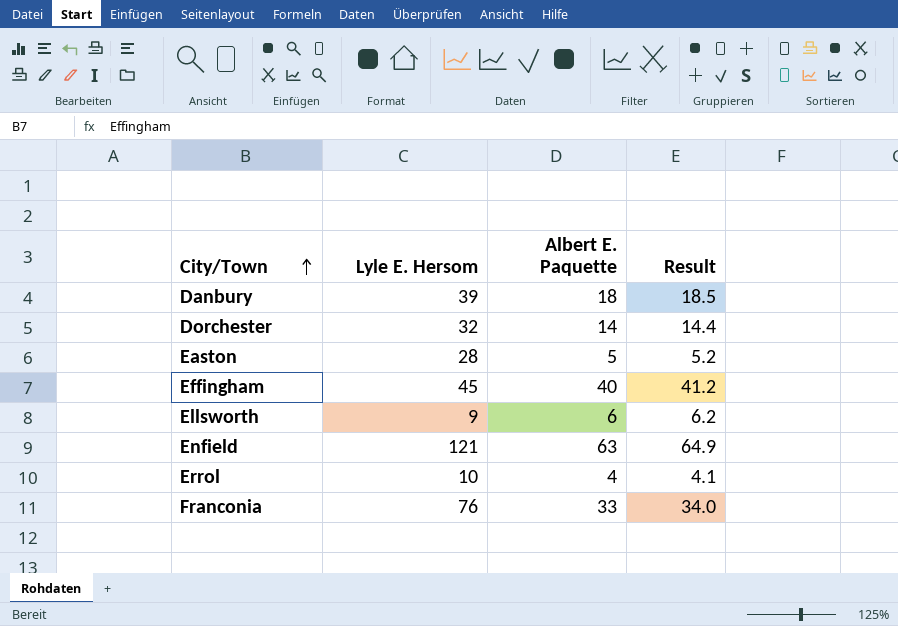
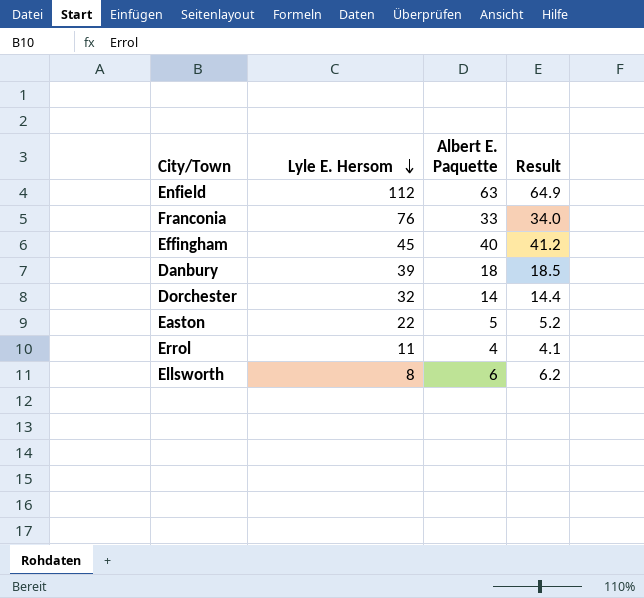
row order: City/Town ascending -> Lyle E. Hersom descending
Enfield | Lyle E. Hersom: 121 -> 112
Easton | Lyle E. Hersom: 28 -> 22
Errol | Lyle E. Hersom: 10 -> 11
Ellsworth | Lyle E. Hersom: 9 -> 8

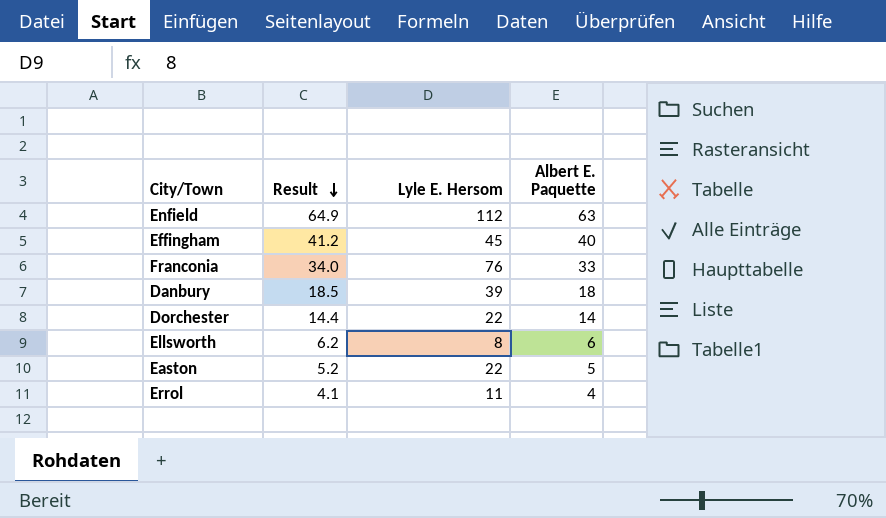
row order: Lyle E. Hersom descending -> Result descending
column Result | position: 4 -> 2
Dorchester | Lyle E. Hersom: 32 -> 22

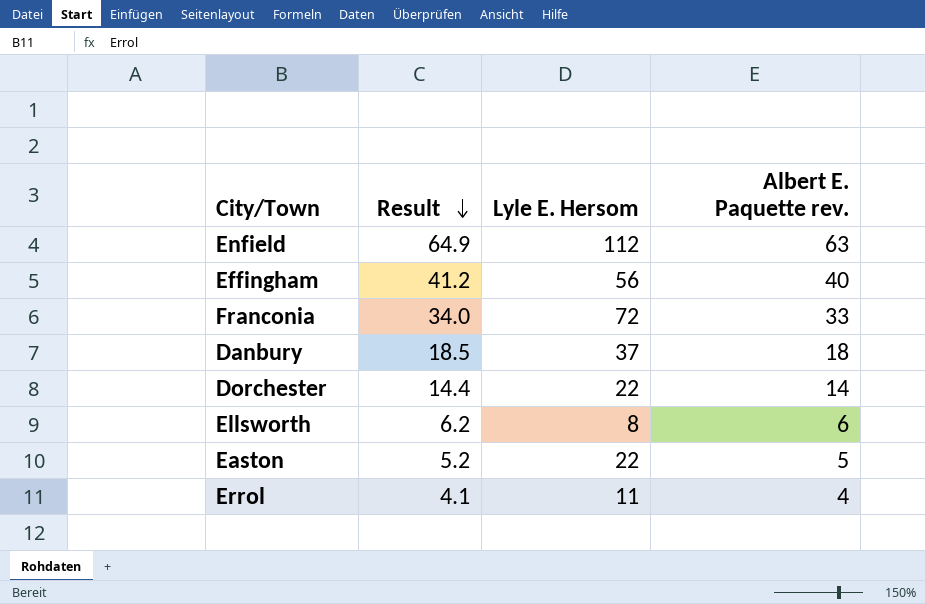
column name: Albert E. Paquette -> Albert E. Paquette rev.
Effingham | Lyle E. Hersom: 45 -> 56
Franconia | Lyle E. Hersom: 76 -> 72
Danbury | Lyle E. Hersom: 39 -> 37

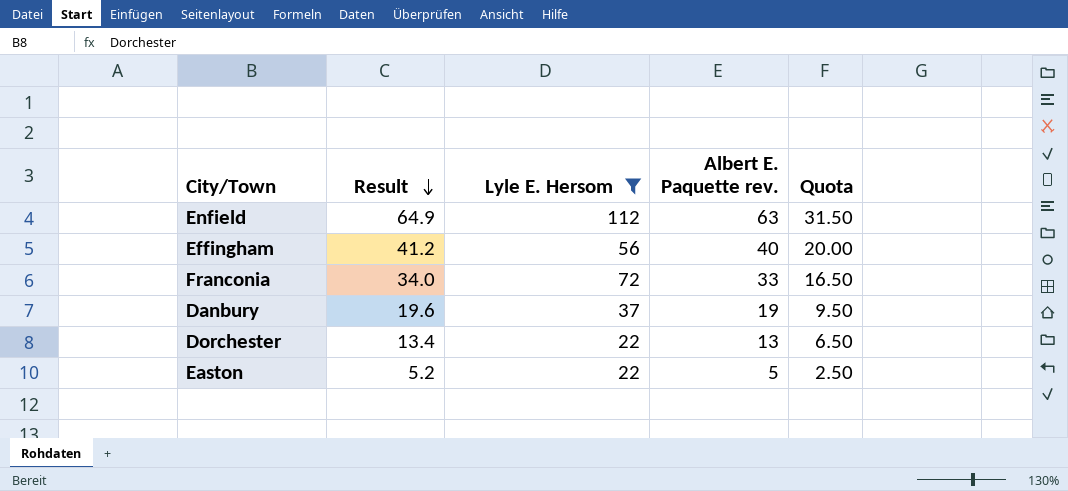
filter: none -> Lyle E. Hersom >= 22
column Quota | formula: none -> [Albert E. Paquette rev.] * 0.5
Danbury | Result: 18.5 -> 19.6
Danbury | Albert E. Paquette rev.: 18 -> 19
Dorchester | Result: 14.4 -> 13.4
Dorchester | Albert E. Paquette rev.: 14 -> 13

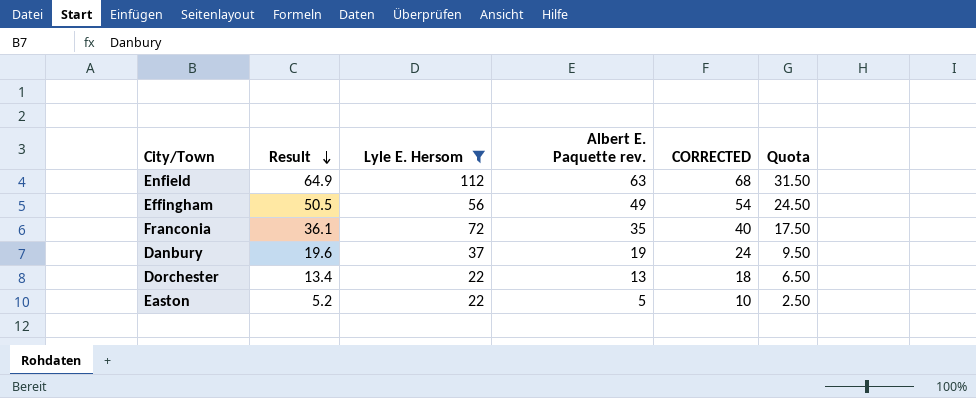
column CORRECTED | formula: none -> [Albert E. Paquette rev.] + 5
Effingham | Result: 41.2 -> 50.5
Effingham | Albert E. Paquette rev.: 40 -> 49
Effingham | Quota: 20.00 -> 24.50
Franconia | Result: 34.0 -> 36.1
Franconia | Albert E. Paquette rev.: 33 -> 35
Franconia | Quota: 16.50 -> 17.50

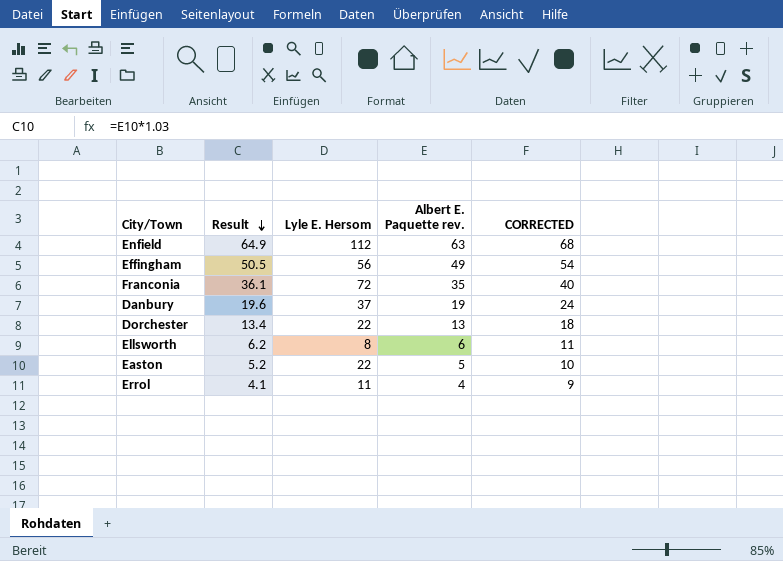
filter: Lyle E. Hersom >= 22 -> none
column Quota | formula: [Albert E. Paquette rev.] * 0.5 -> none

